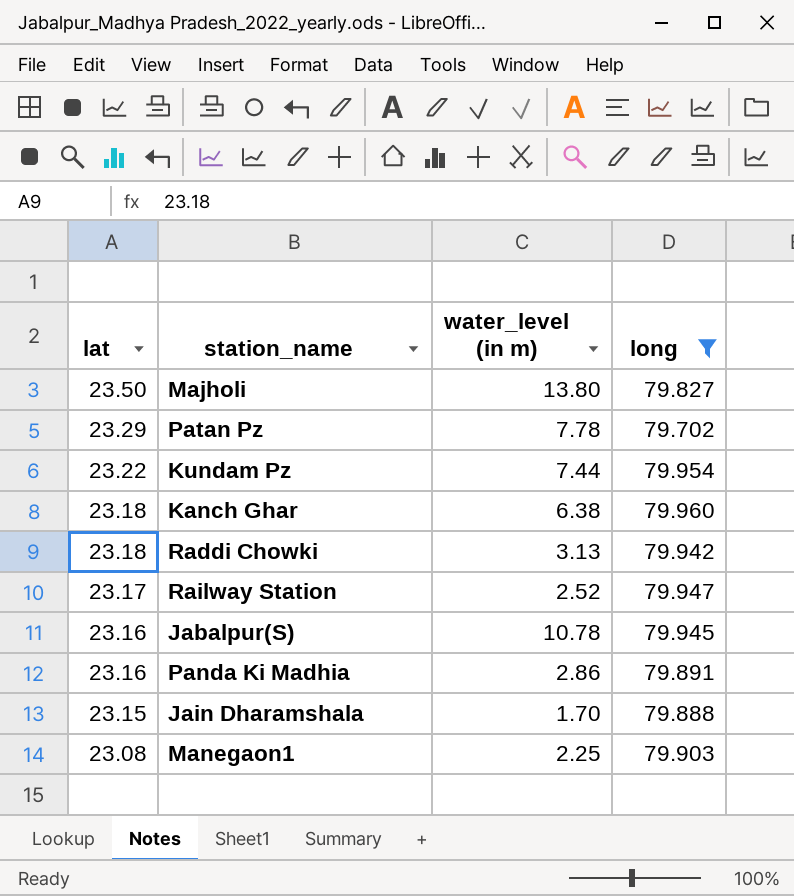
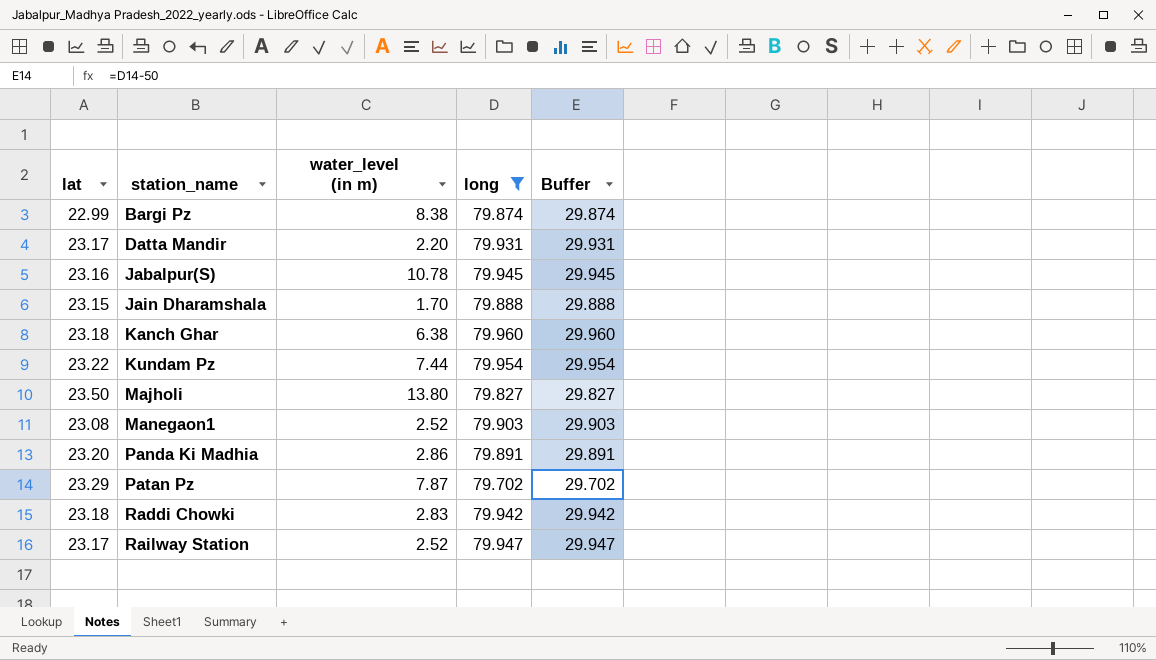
row order: lat descending -> station_name ascending
column Buffer | formula: none -> [long] - 50
row Bargi Pz: none -> 22.99 | 8.38 | 79.874 | 29.874
row Datta Mandir: none -> 23.17 | 2.20 | 79.931 | 29.931
Manegaon1 | water_level (in m): 2.25 -> 2.52
Panda Ki Madhia | lat: 23.16 -> 23.20
Patan Pz | water_level (in m): 7.78 -> 7.87
Raddi Chowki | water_level (in m): 3.13 -> 2.83

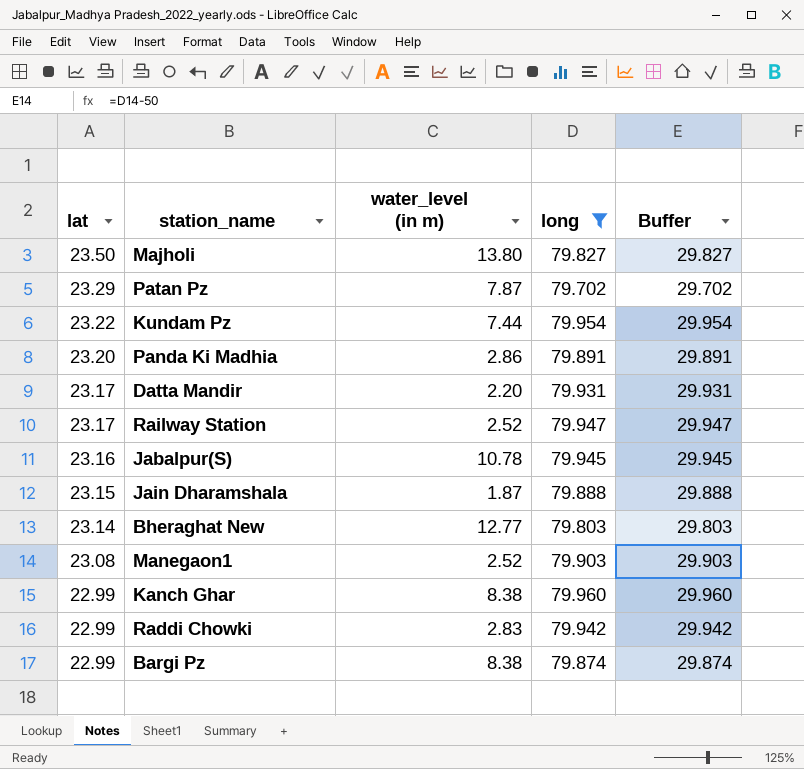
row order: station_name ascending -> lat descending
Jain Dharamshala | water_level (in m): 1.70 -> 1.87
row Bheraghat New: none -> 23.14 | 12.77 | 79.803 | 29.803
Kanch Ghar | lat: 23.18 -> 22.99
Kanch Ghar | water_level (in m): 6.38 -> 8.38
Raddi Chowki | lat: 23.18 -> 22.99

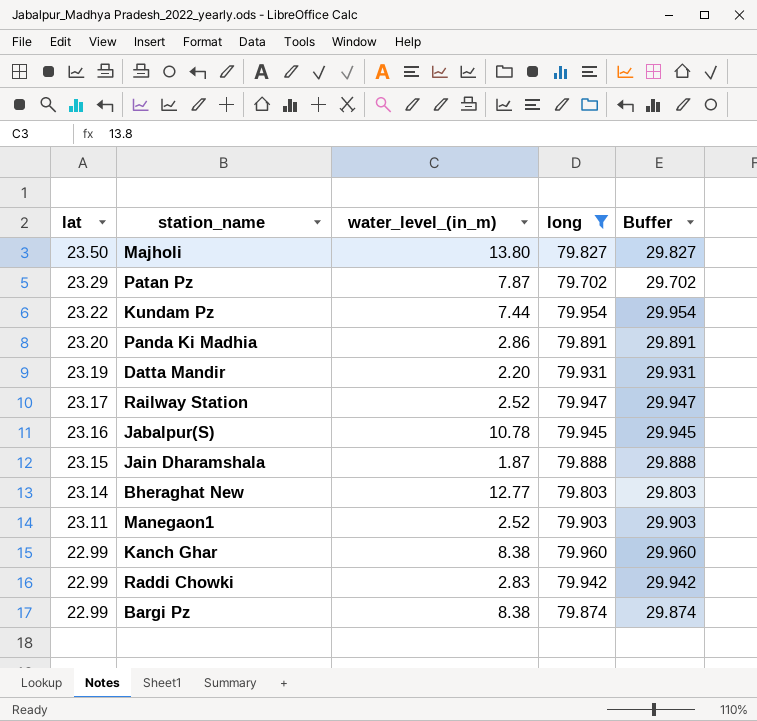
column name: water_level (in m) -> water_level_(in_m)
Datta Mandir | lat: 23.17 -> 23.19
Manegaon1 | lat: 23.08 -> 23.11

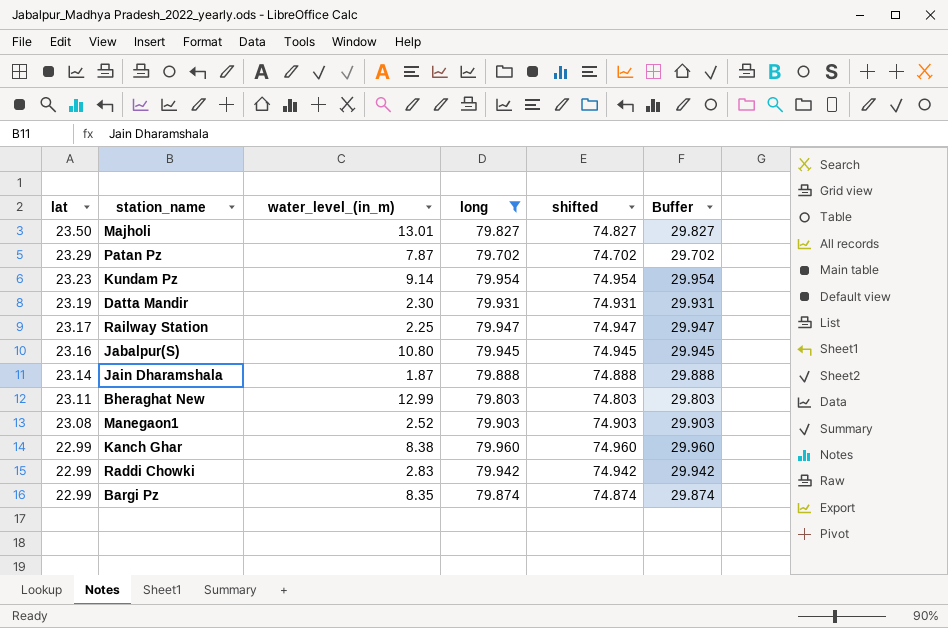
column shifted | formula: none -> [long] - 5
row Panda Ki Madhia: 23.20 | 2.86 | 79.891 | 29.891 -> none
Majholi | water_level_(in_m): 13.80 -> 13.01
Kundam Pz | lat: 23.22 -> 23.23
Kundam Pz | water_level_(in_m): 7.44 -> 9.14
Datta Mandir | water_level_(in_m): 2.20 -> 2.30
Railway Station | water_level_(in_m): 2.52 -> 2.25
Jabalpur(S) | water_level_(in_m): 10.78 -> 10.80
Jain Dharamshala | lat: 23.15 -> 23.14
Bheraghat New | lat: 23.14 -> 23.11
Bheraghat New | water_level_(in_m): 12.77 -> 12.99
Manegaon1 | lat: 23.11 -> 23.08
Bargi Pz | water_level_(in_m): 8.38 -> 8.35

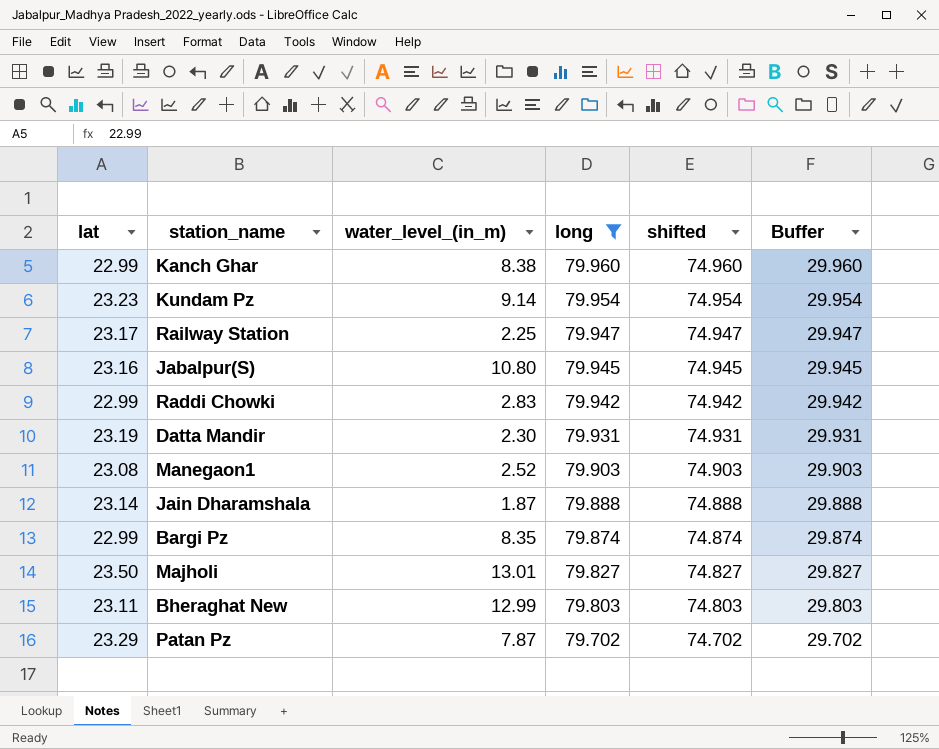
row order: lat descending -> long descending

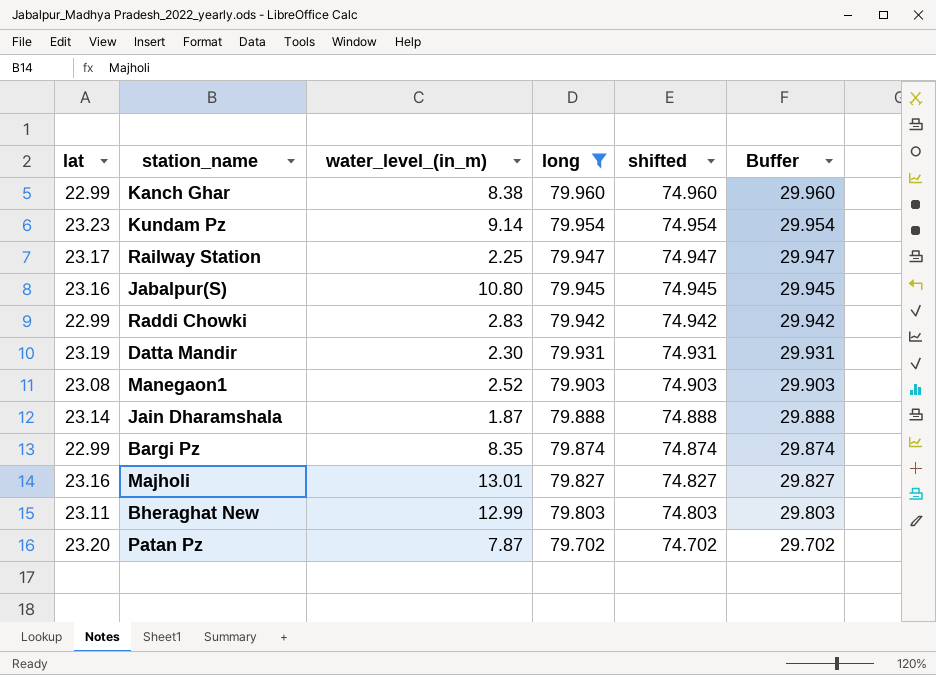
Majholi | lat: 23.50 -> 23.16
Patan Pz | lat: 23.29 -> 23.20

